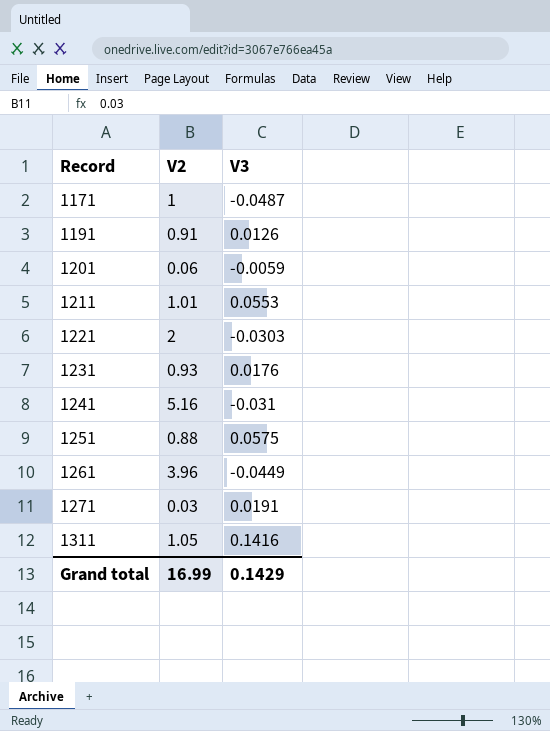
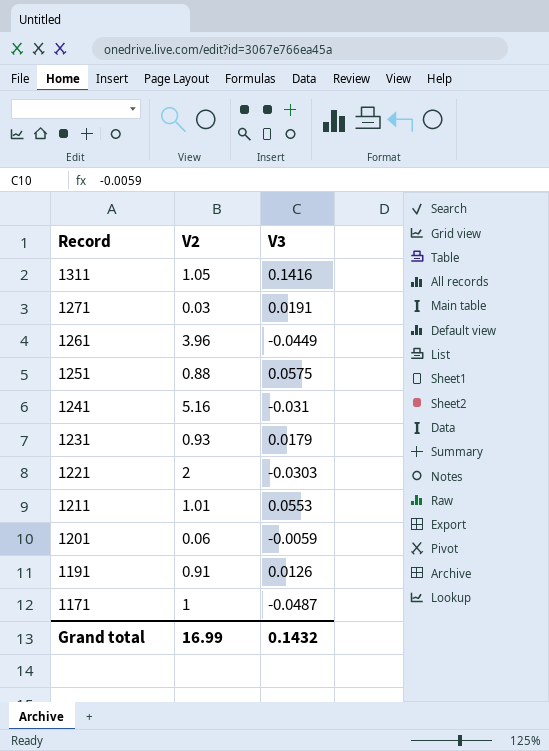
row order: Record ascending -> Record descending
1231 | V3: 0.0176 -> 0.0179
Grand total | V3: 0.1429 -> 0.1432

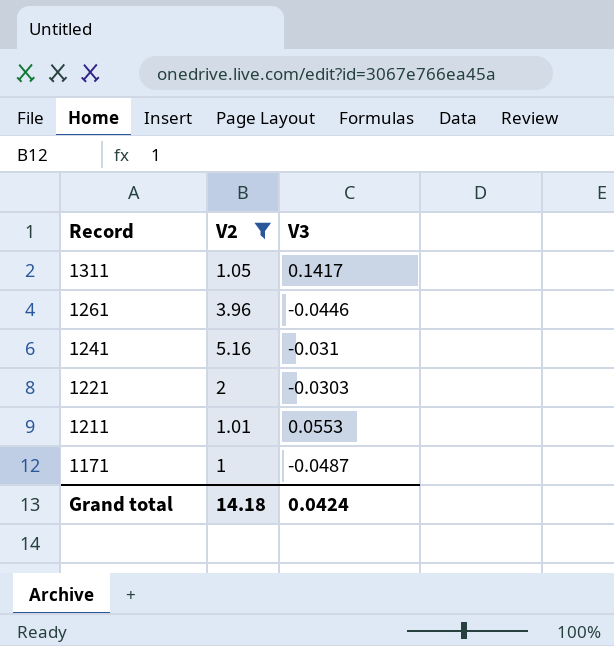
filter: none -> V2 >= 1
1311 | V3: 0.1416 -> 0.1417
1261 | V3: -0.0449 -> -0.0446
Grand total | V2: 16.99 -> 14.18
Grand total | V3: 0.1432 -> 0.0424

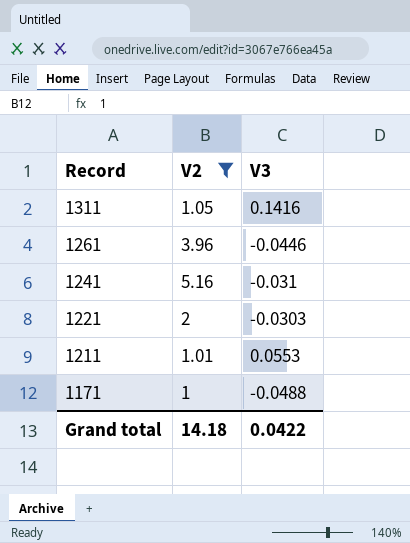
1311 | V3: 0.1417 -> 0.1416
1171 | V3: -0.0487 -> -0.0488
Grand total | V3: 0.0424 -> 0.0422

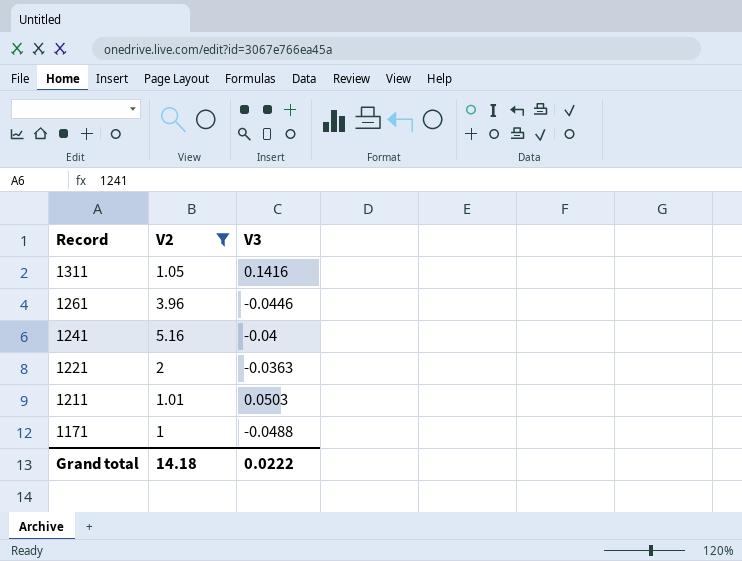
1241 | V3: -0.031 -> -0.04
1221 | V3: -0.0303 -> -0.0363
1211 | V3: 0.0553 -> 0.0503
Grand total | V3: 0.0422 -> 0.0222

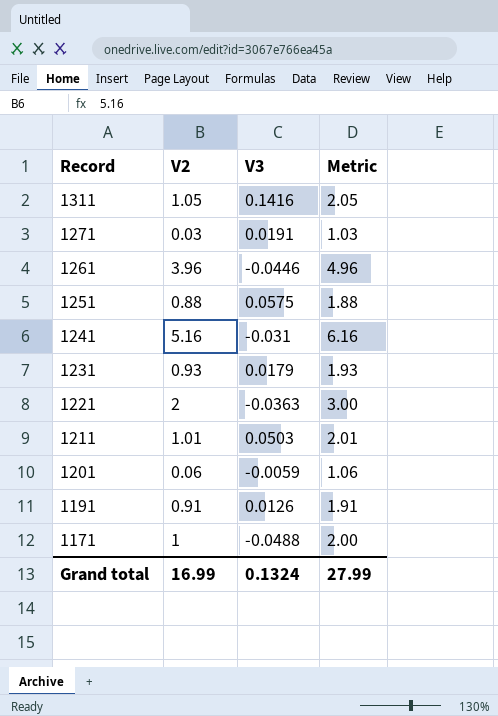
filter: V2 >= 1 -> none
column Metric | formula: none -> [V2] + 1
1241 | V3: -0.04 -> -0.031
Grand total | V2: 14.18 -> 16.99
Grand total | V3: 0.0222 -> 0.1324

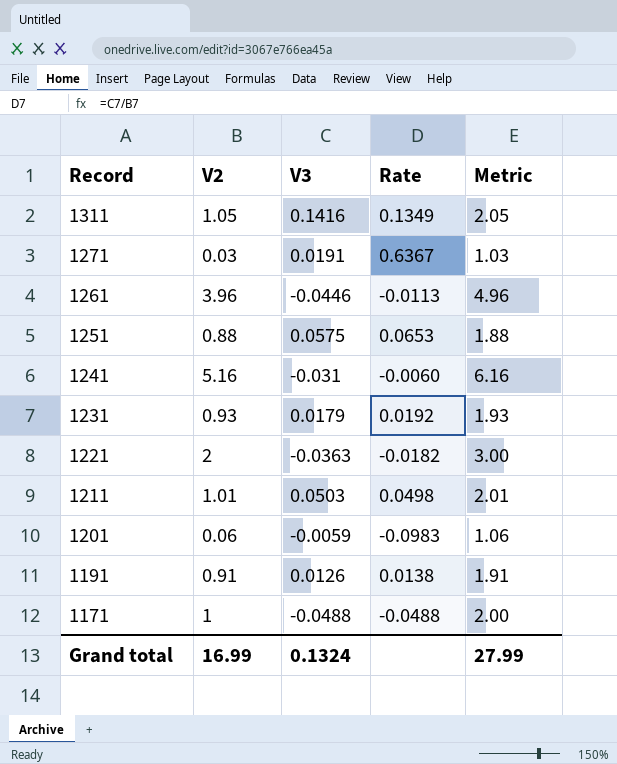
column Rate | formula: none -> [V3] / [V2]

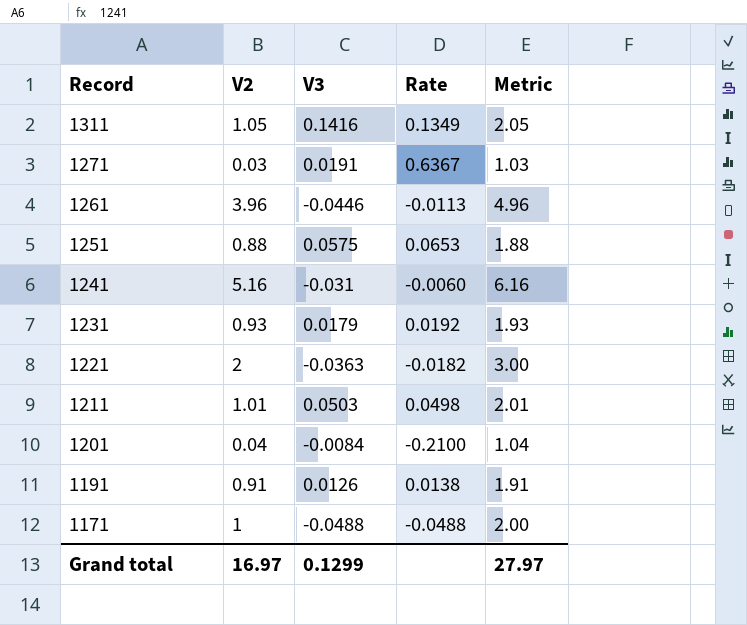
1201 | V2: 0.06 -> 0.04
1201 | V3: -0.0059 -> -0.0084
1201 | Rate: -0.0983 -> -0.2100
1201 | Metric: 1.06 -> 1.04
Grand total | V2: 16.99 -> 16.97
Grand total | V3: 0.1324 -> 0.1299
Grand total | Metric: 27.99 -> 27.97

